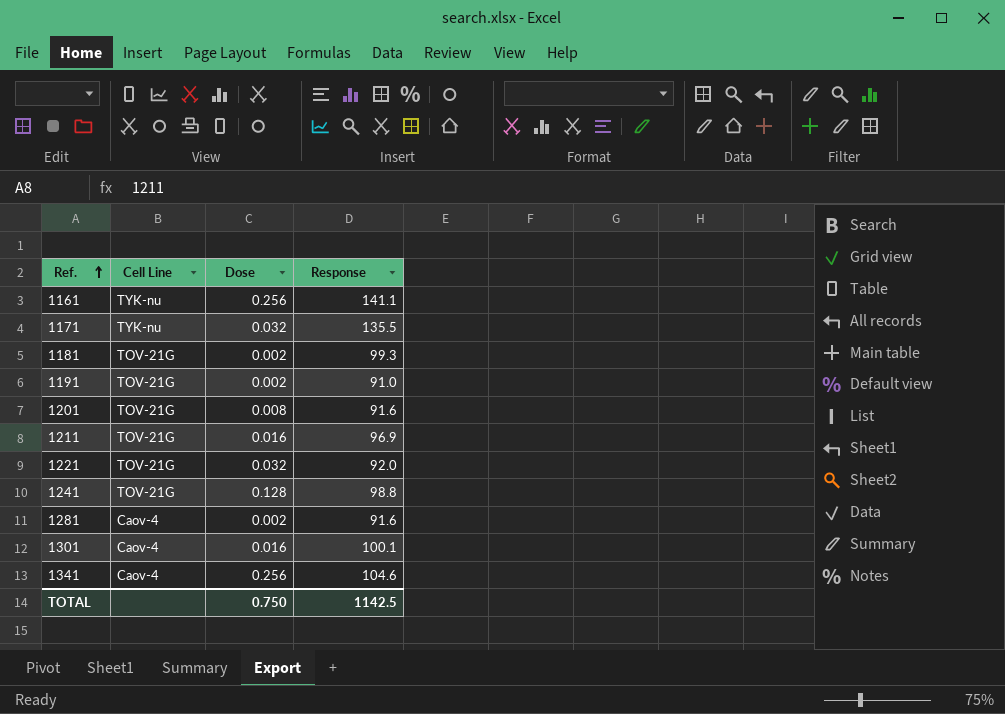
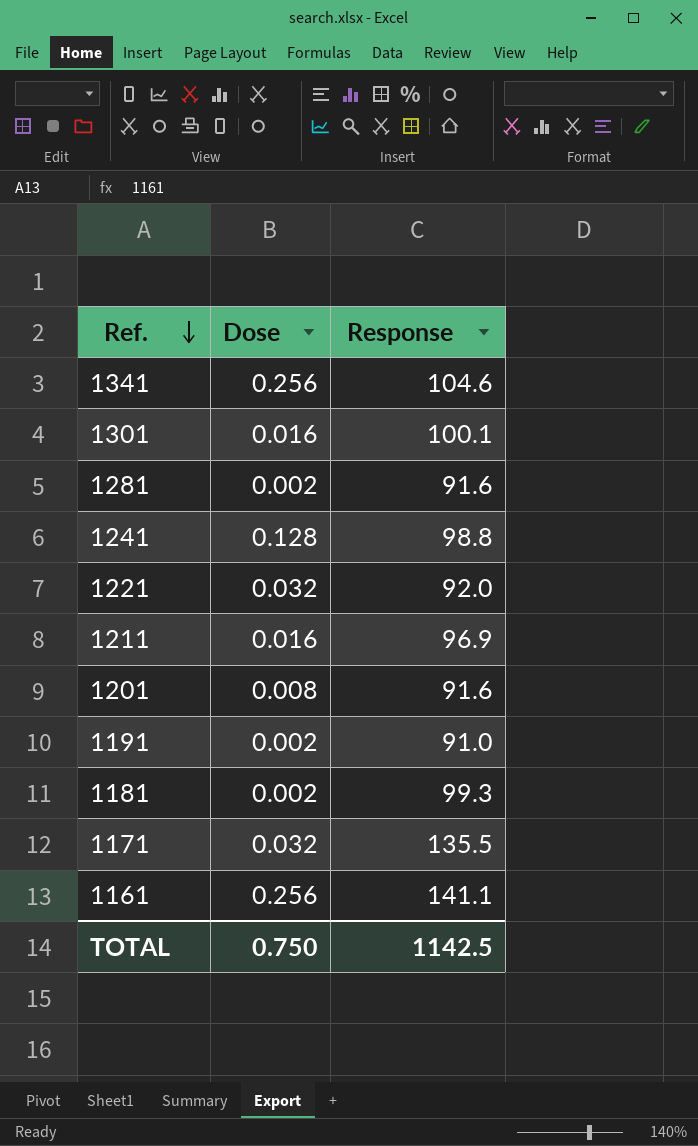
row order: Ref. ascending -> Ref. descending
column Cell Line | position: 2 -> none

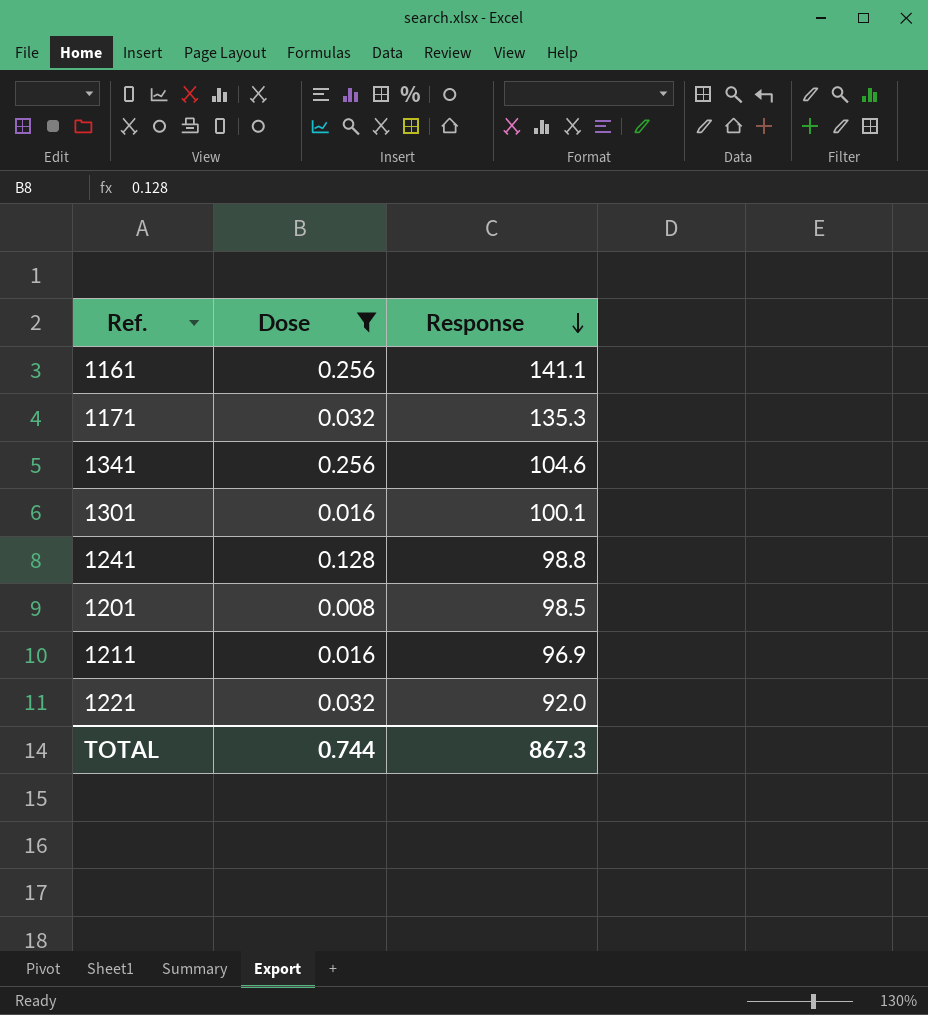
filter: none -> Dose != 0.002
row order: Ref. descending -> Response descending
1171 | Response: 135.5 -> 135.3
1201 | Response: 91.6 -> 98.5
TOTAL | Dose: 0.750 -> 0.744
TOTAL | Response: 1142.5 -> 867.3

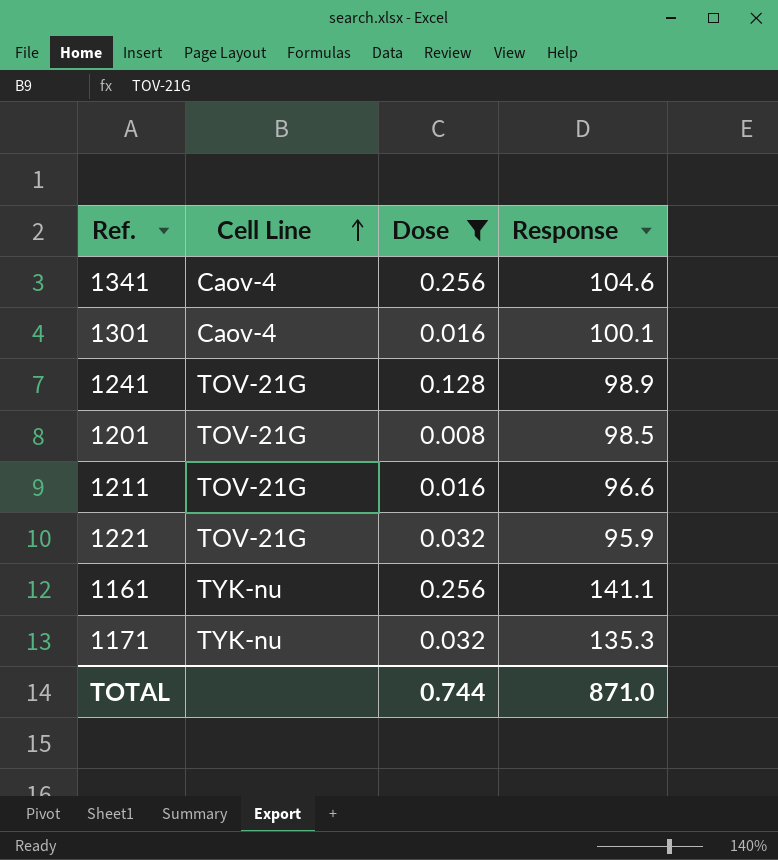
row order: Response descending -> Cell Line ascending
column Cell Line | position: none -> 2
1241 | Response: 98.8 -> 98.9
1211 | Response: 96.9 -> 96.6
1221 | Response: 92.0 -> 95.9
TOTAL | Response: 867.3 -> 871.0

